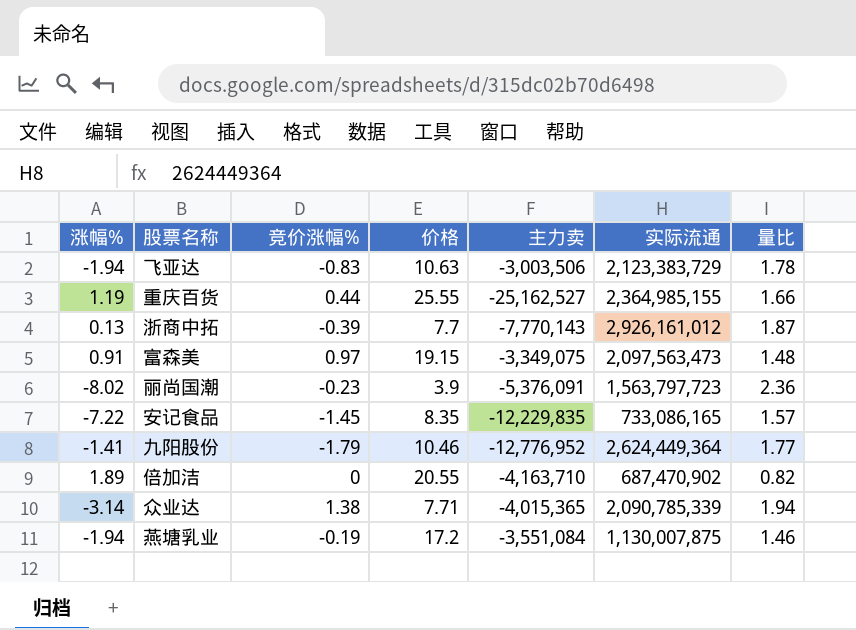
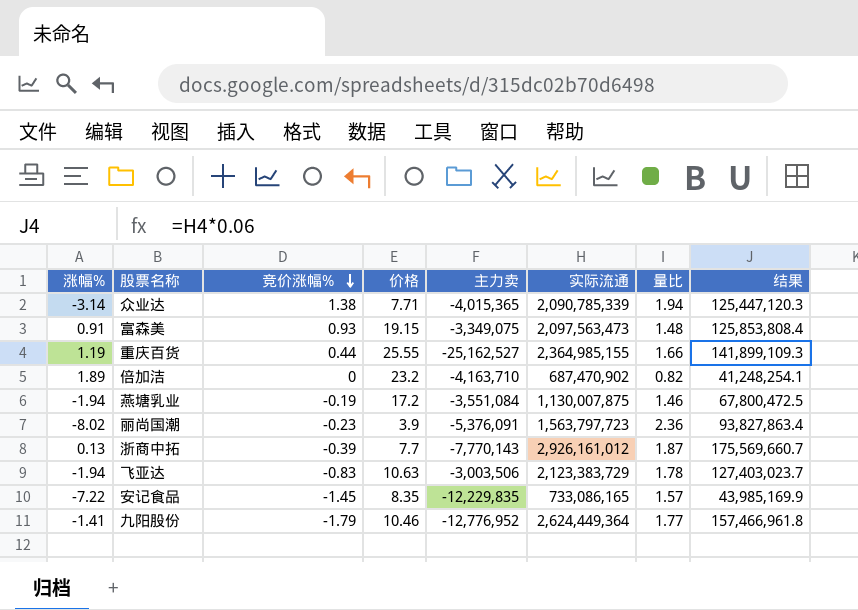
row order: none -> 竞价涨幅% descending
column 结果 | formula: none -> [实际流通] * 0.06
富森美 | 竞价涨幅%: 0.97 -> 0.93
倍加洁 | 价格: 20.55 -> 23.2

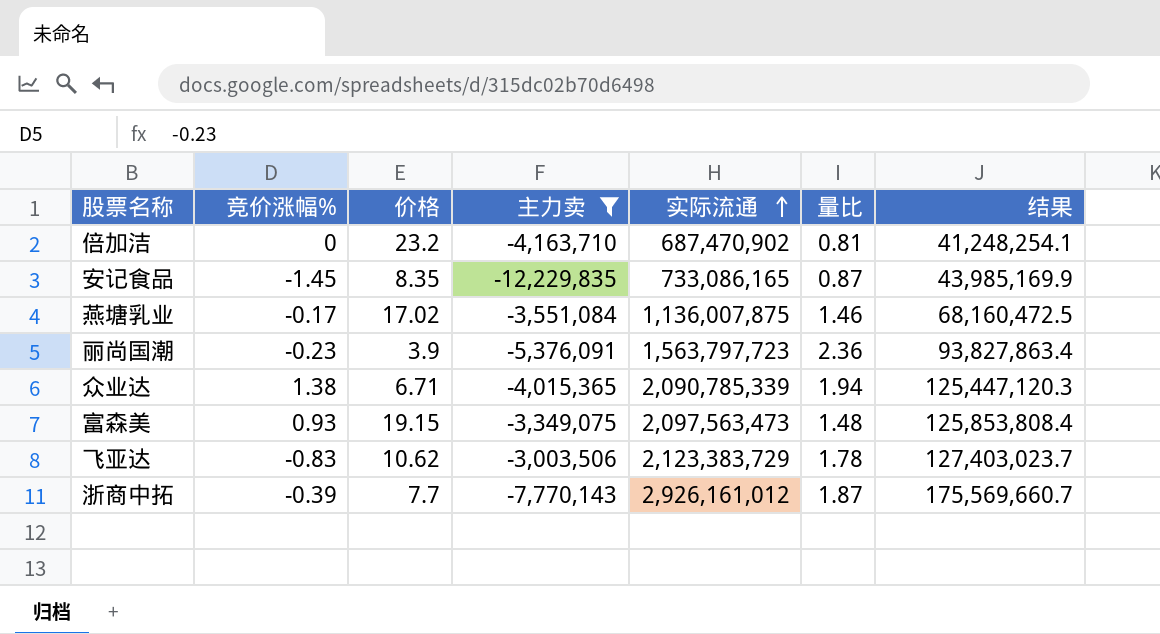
filter: none -> 主力卖 >= -12,229,835
row order: 竞价涨幅% descending -> 实际流通 ascending
column 涨幅% | position: 1 -> none
倍加洁 | 量比: 0.82 -> 0.81
安记食品 | 量比: 1.57 -> 0.87
燕塘乳业 | 竞价涨幅%: -0.19 -> -0.17
燕塘乳业 | 价格: 17.2 -> 17.02
燕塘乳业 | 实际流通: 1,130,007,875 -> 1,136,007,875
燕塘乳业 | 结果: 67,800,472.5 -> 68,160,472.5
众业达 | 价格: 7.71 -> 6.71
飞亚达 | 价格: 10.63 -> 10.62

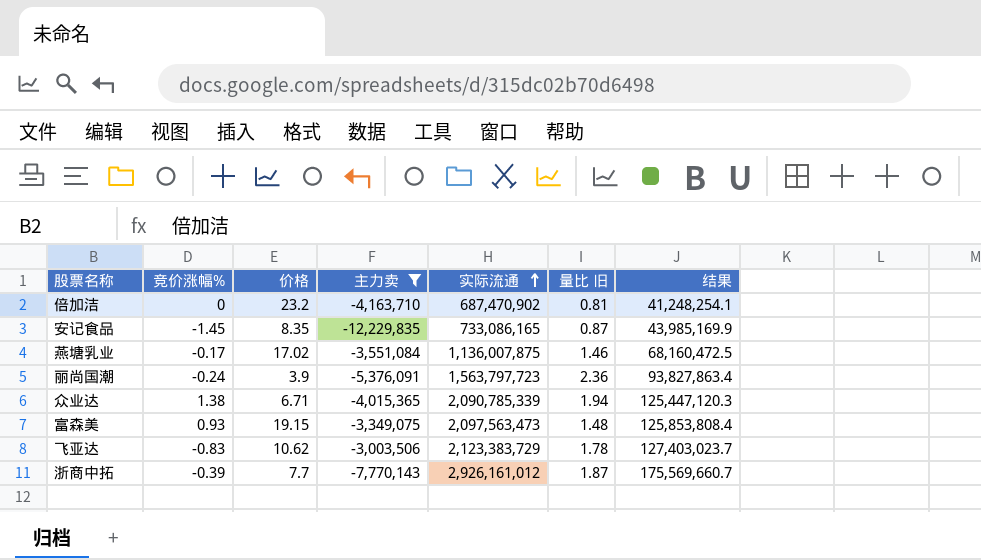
column name: 量比 -> 量比 旧
丽尚国潮 | 竞价涨幅%: -0.23 -> -0.24

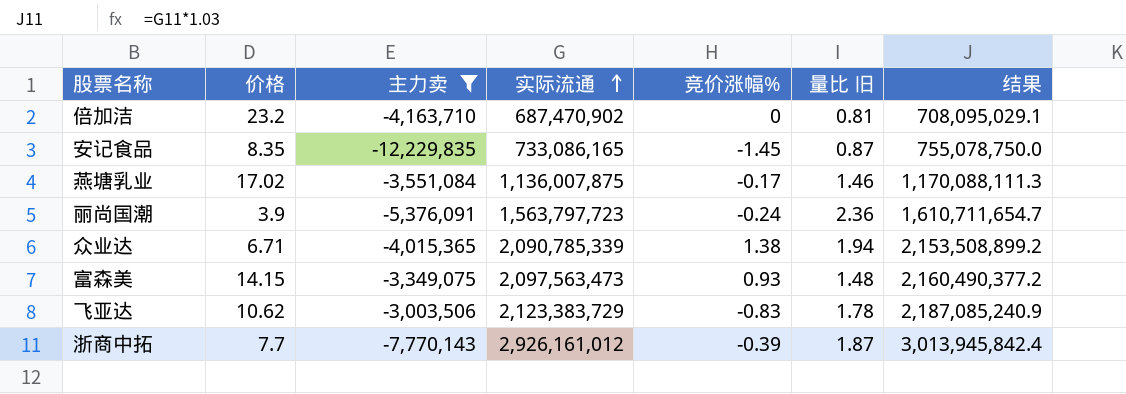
column 竞价涨幅% | position: 2 -> 5
column 结果 | formula: [实际流通] * 0.06 -> [实际流通] * 1.03
富森美 | 价格: 19.15 -> 14.15

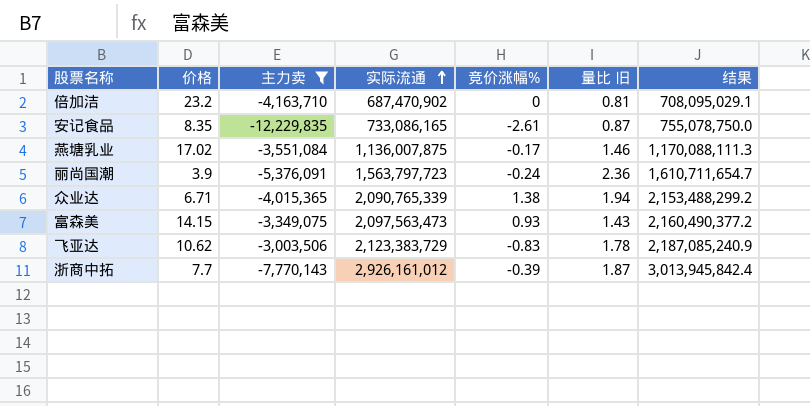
安记食品 | 竞价涨幅%: -1.45 -> -2.61
众业达 | 实际流通: 2,090,785,339 -> 2,090,765,339
众业达 | 结果: 2,153,508,899.2 -> 2,153,488,299.2
富森美 | 量比 旧: 1.48 -> 1.43

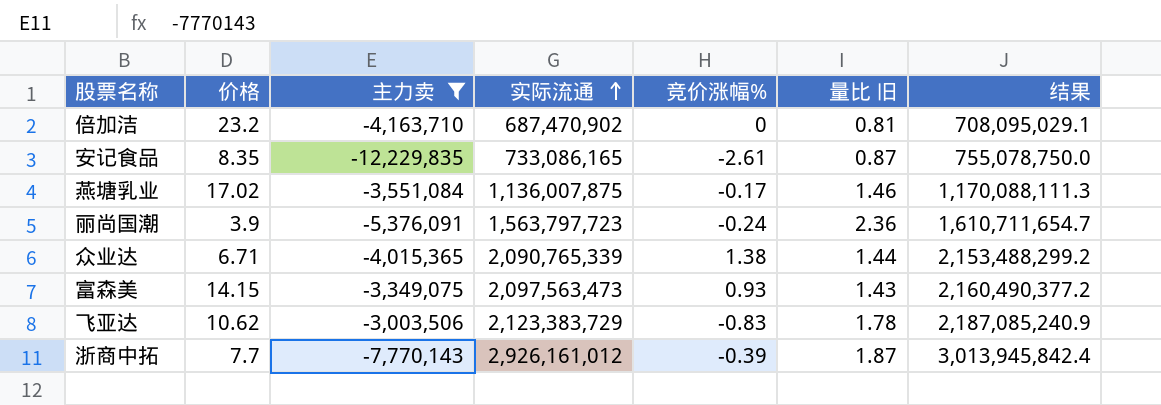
众业达 | 量比 旧: 1.94 -> 1.44

